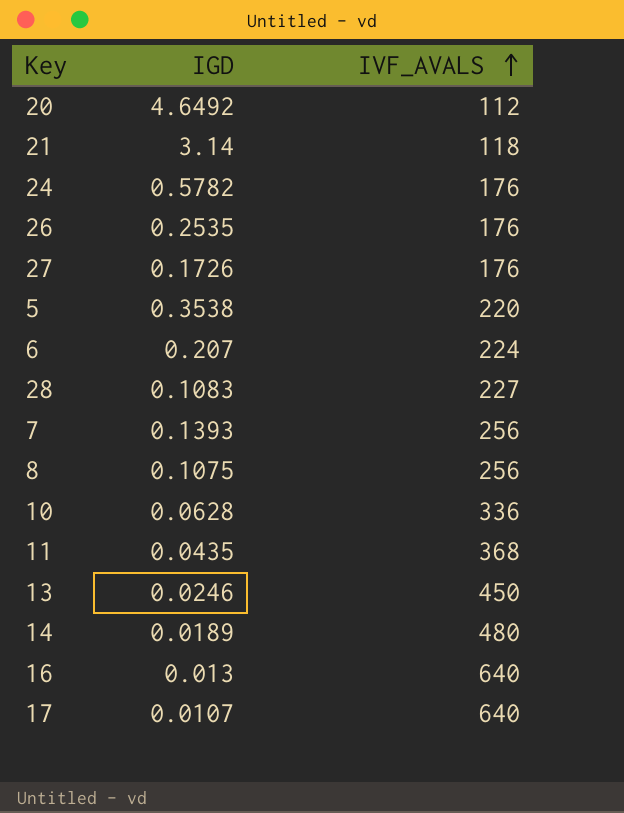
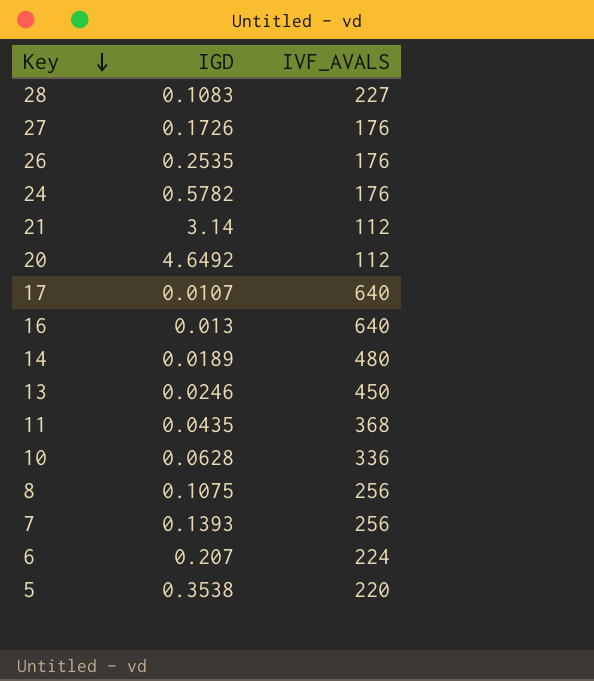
row order: IVF_AVALS ascending -> Key descending
21 | IVF_AVALS: 118 -> 112

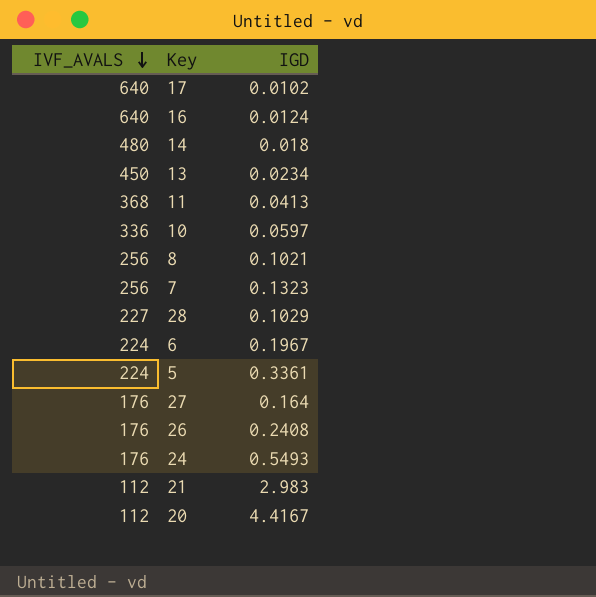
row order: Key descending -> IVF_AVALS descending
column IVF_AVALS | position: 3 -> 1
17 | IGD: 0.0107 -> 0.0102
16 | IGD: 0.013 -> 0.0124
14 | IGD: 0.0189 -> 0.018
13 | IGD: 0.0246 -> 0.0234
11 | IGD: 0.0435 -> 0.0413
10 | IGD: 0.0628 -> 0.0597
8 | IGD: 0.1075 -> 0.1021
7 | IGD: 0.1393 -> 0.1323
28 | IGD: 0.1083 -> 0.1029
6 | IGD: 0.207 -> 0.1967
5 | IVF_AVALS: 220 -> 224
5 | IGD: 0.3538 -> 0.3361
27 | IGD: 0.1726 -> 0.164
26 | IGD: 0.2535 -> 0.2408
24 | IGD: 0.5782 -> 0.5493
21 | IGD: 3.14 -> 2.983
20 | IGD: 4.6492 -> 4.4167

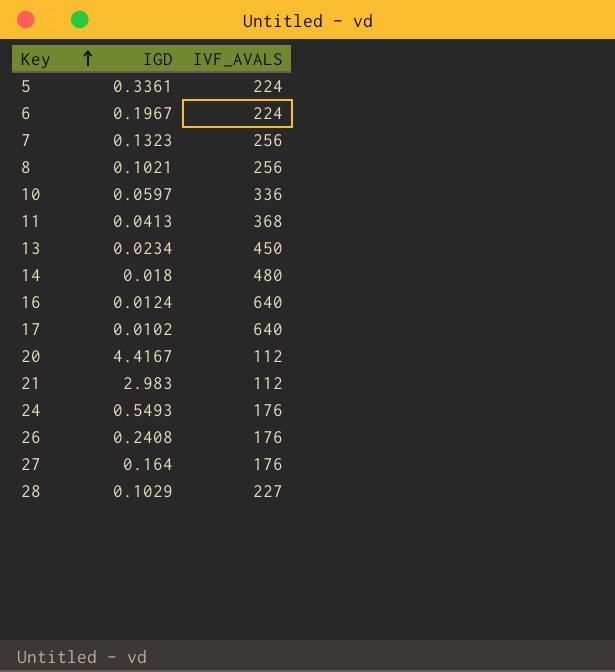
row order: IVF_AVALS descending -> Key ascending
column IVF_AVALS | position: 1 -> 3

